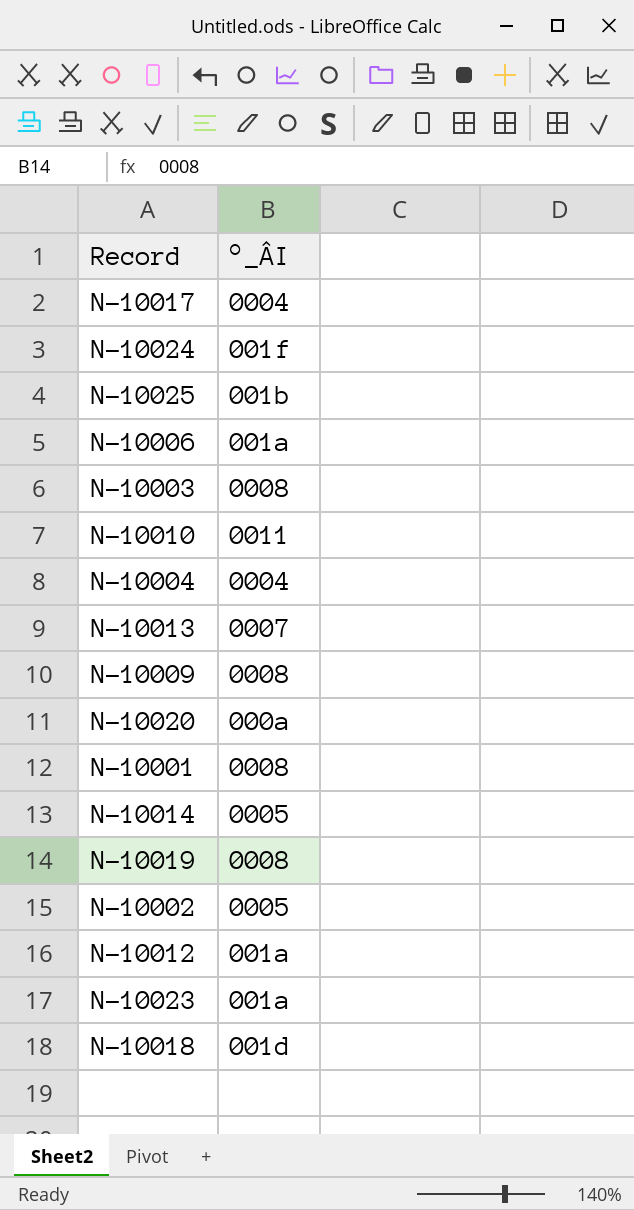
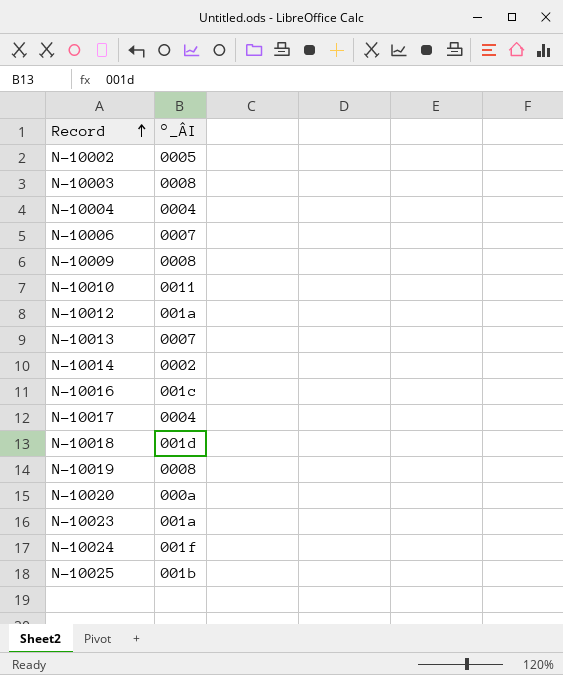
row order: none -> Record ascending
row N-10001: 0008 -> none
N-10006 | °_ÂI: 001a -> 0007
N-10014 | °_ÂI: 0005 -> 0002
row N-10016: none -> 001c

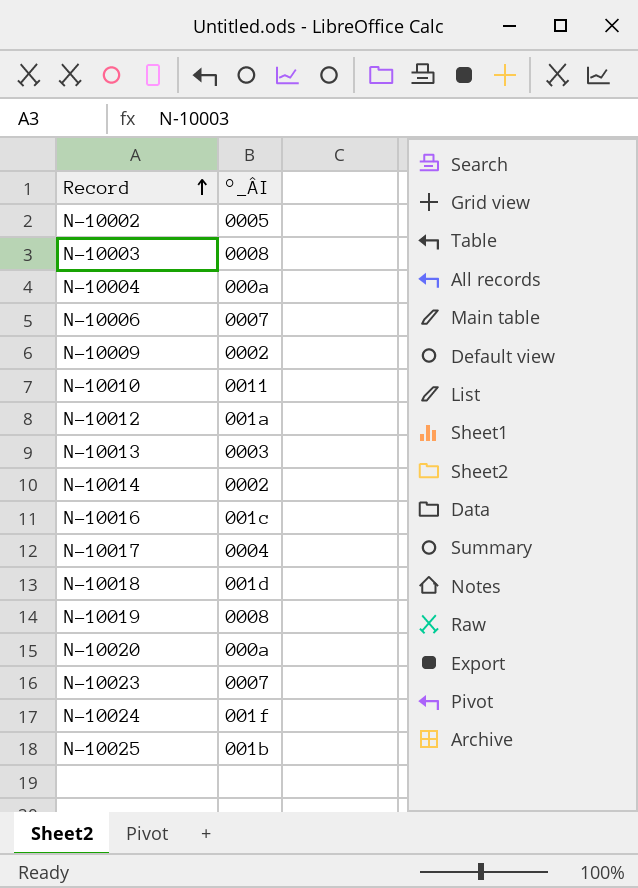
N-10004 | °_ÂI: 0004 -> 000a
N-10009 | °_ÂI: 0008 -> 0002
N-10013 | °_ÂI: 0007 -> 0003
N-10023 | °_ÂI: 001a -> 0007

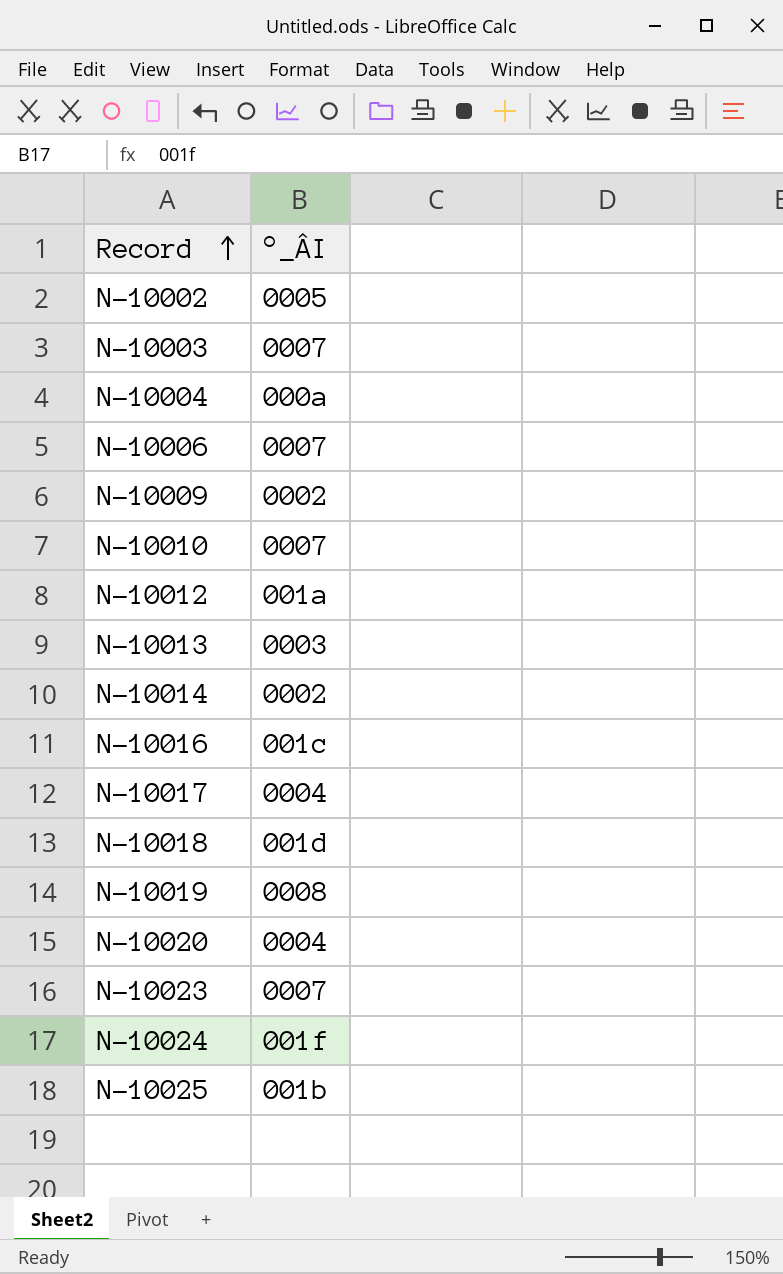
N-10003 | °_ÂI: 0008 -> 0007
N-10010 | °_ÂI: 0011 -> 0007
N-10020 | °_ÂI: 000a -> 0004

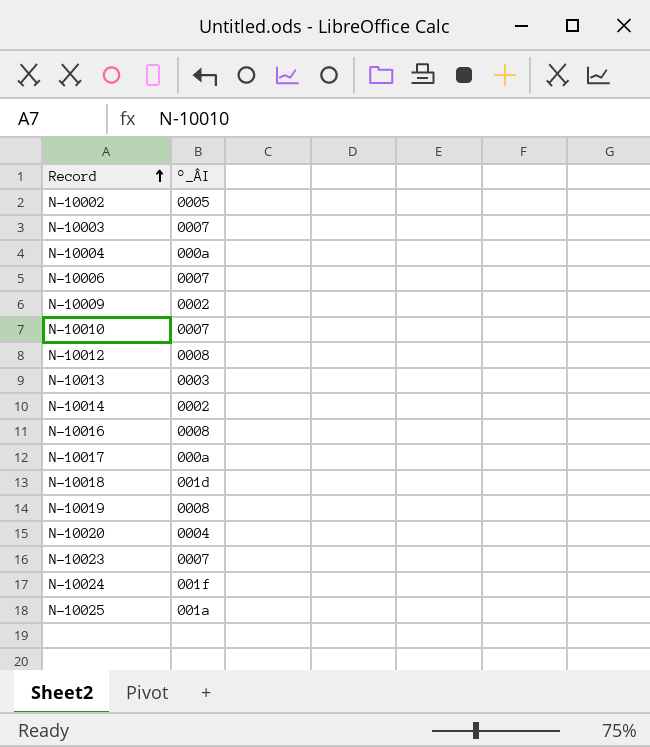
N-10012 | °_ÂI: 001a -> 0008
N-10016 | °_ÂI: 001c -> 0008
N-10017 | °_ÂI: 0004 -> 000a
N-10025 | °_ÂI: 001b -> 001a

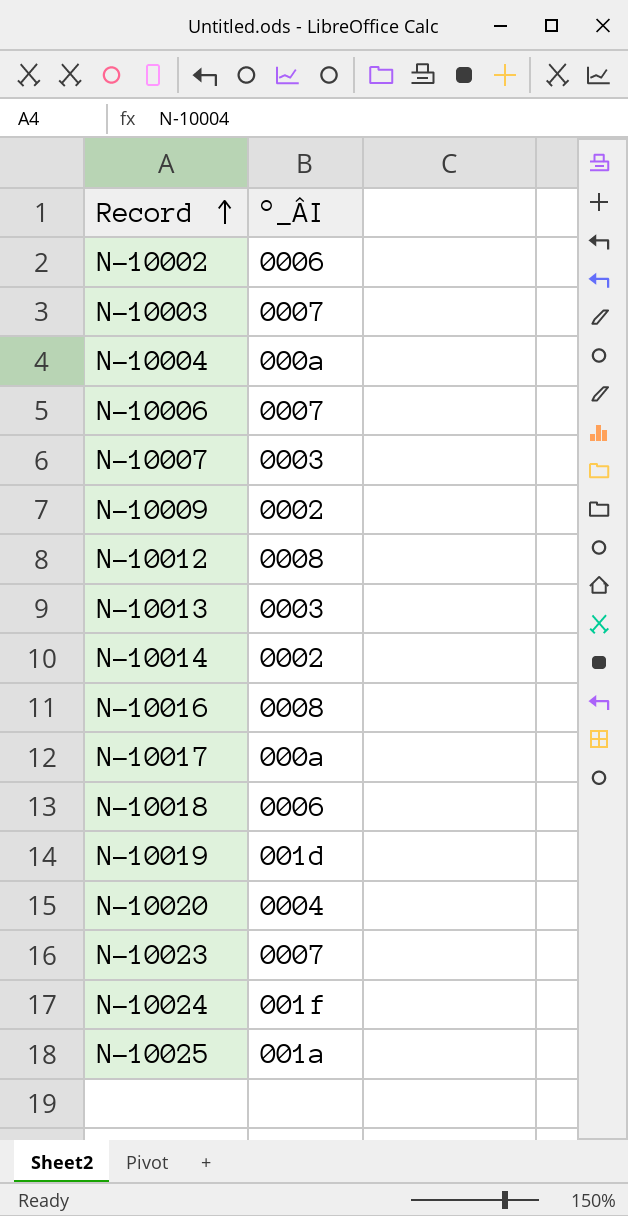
row N-10010: 0007 -> none
N-10002 | °_ÂI: 0005 -> 0006
row N-10007: none -> 0003
N-10018 | °_ÂI: 001d -> 0006
N-10019 | °_ÂI: 0008 -> 001d

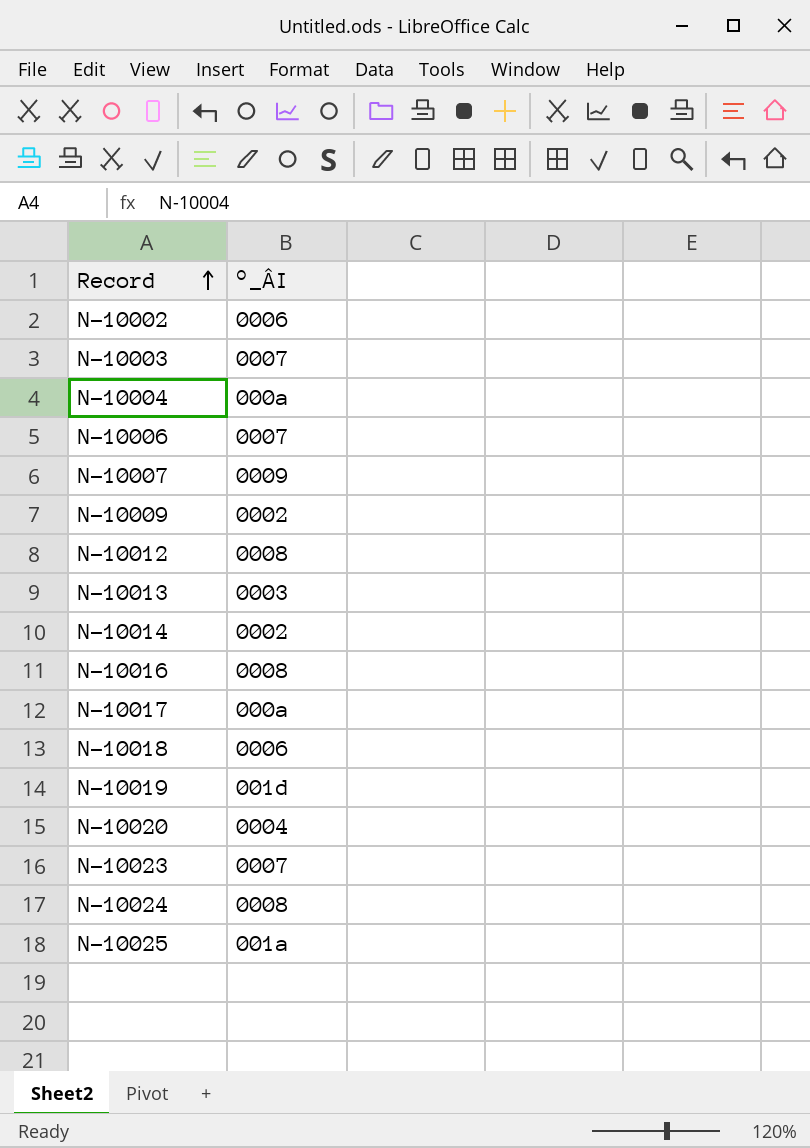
N-10007 | °_ÂI: 0003 -> 0009
N-10024 | °_ÂI: 001f -> 0008

